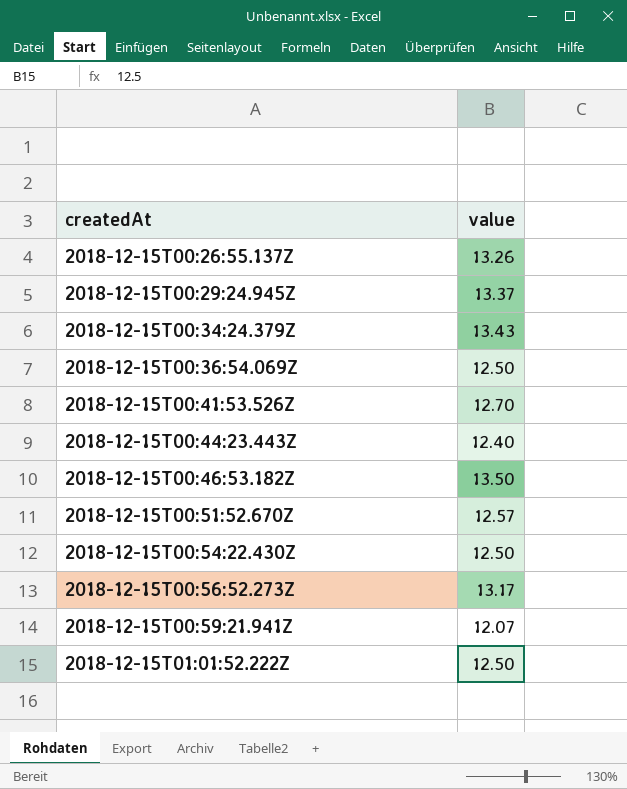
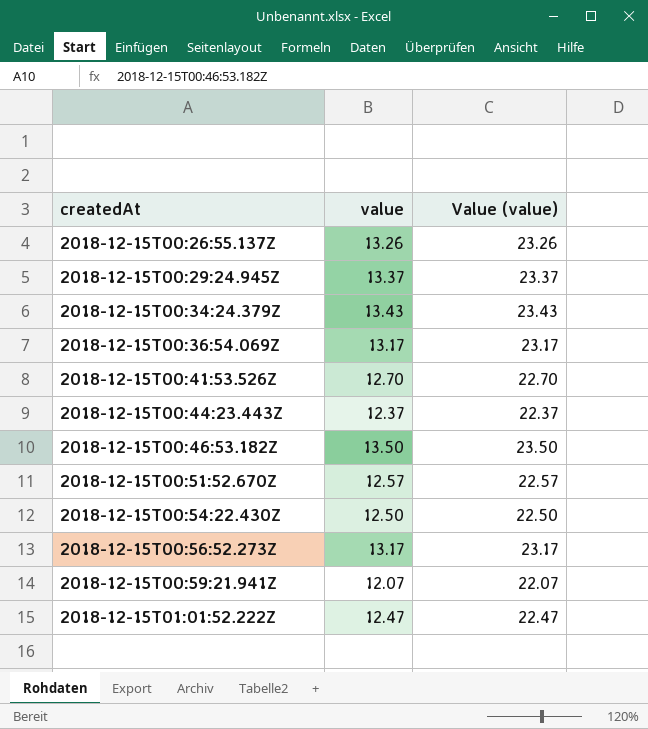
column Value (value) | formula: none -> [value] + 10
2018-12-15T00:36:54.069Z | value: 12.50 -> 13.17
2018-12-15T00:44:23.443Z | value: 12.40 -> 12.37
2018-12-15T01:01:52.222Z | value: 12.50 -> 12.47

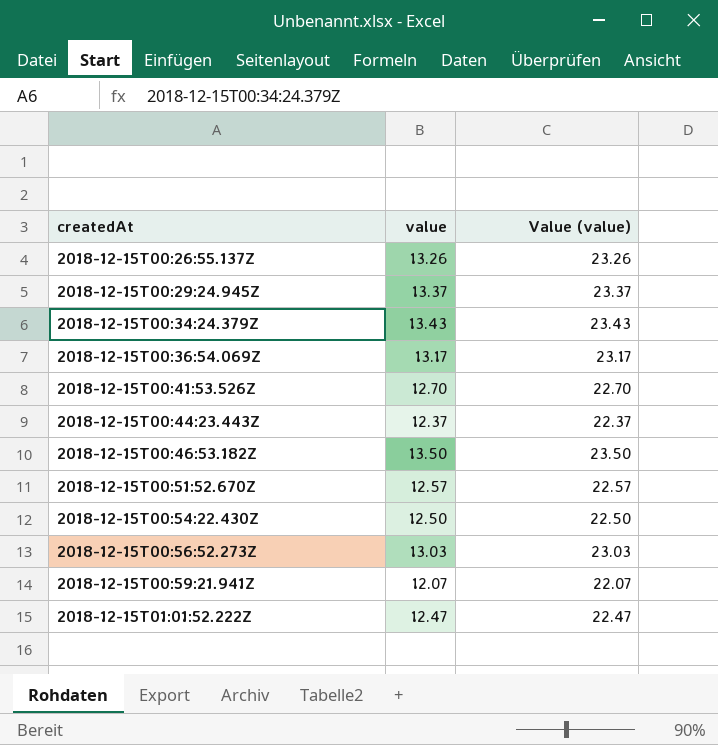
2018-12-15T00:56:52.273Z | value: 13.17 -> 13.03
2018-12-15T00:56:52.273Z | Value (value): 23.17 -> 23.03

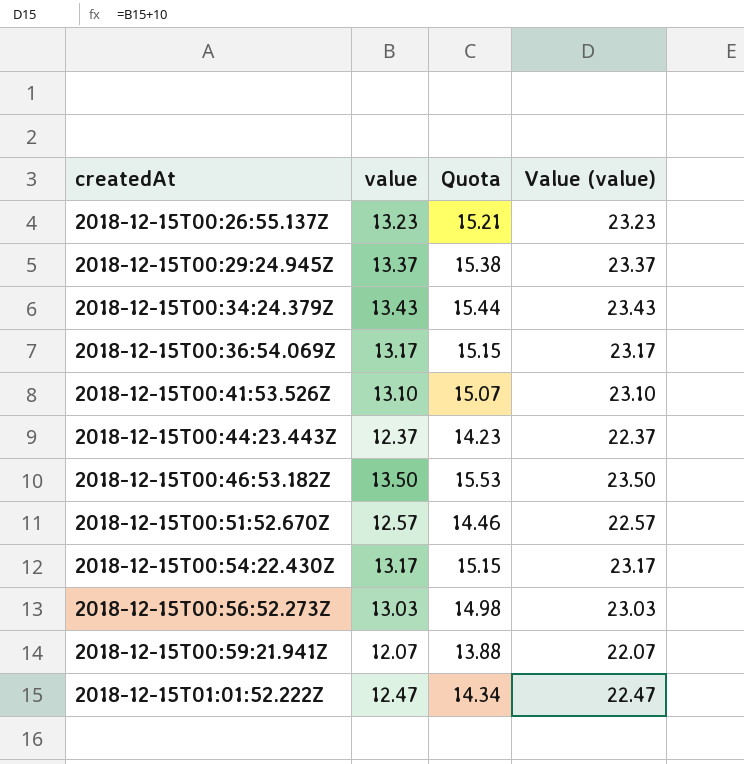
column Quota | formula: none -> [value] * 1.15
2018-12-15T00:26:55.137Z | value: 13.26 -> 13.23
2018-12-15T00:26:55.137Z | Value (value): 23.26 -> 23.23
2018-12-15T00:41:53.526Z | value: 12.70 -> 13.10
2018-12-15T00:41:53.526Z | Value (value): 22.70 -> 23.10
2018-12-15T00:54:22.430Z | value: 12.50 -> 13.17
2018-12-15T00:54:22.430Z | Value (value): 22.50 -> 23.17

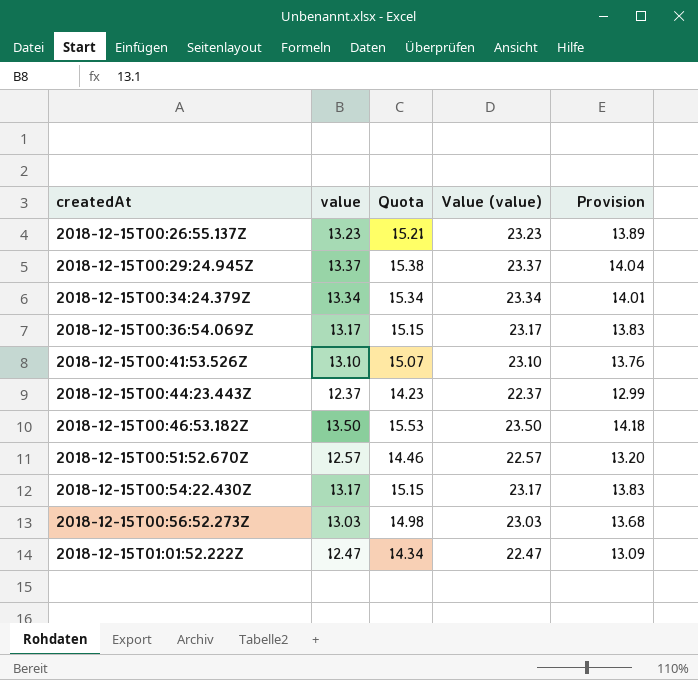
column Provision | formula: none -> [value] * 1.05
row 2018-12-15T00:59:21.941Z: 12.07 | 13.88 | 22.07 -> none
2018-12-15T00:34:24.379Z | value: 13.43 -> 13.34
2018-12-15T00:34:24.379Z | Quota: 15.44 -> 15.34
2018-12-15T00:34:24.379Z | Value (value): 23.43 -> 23.34

